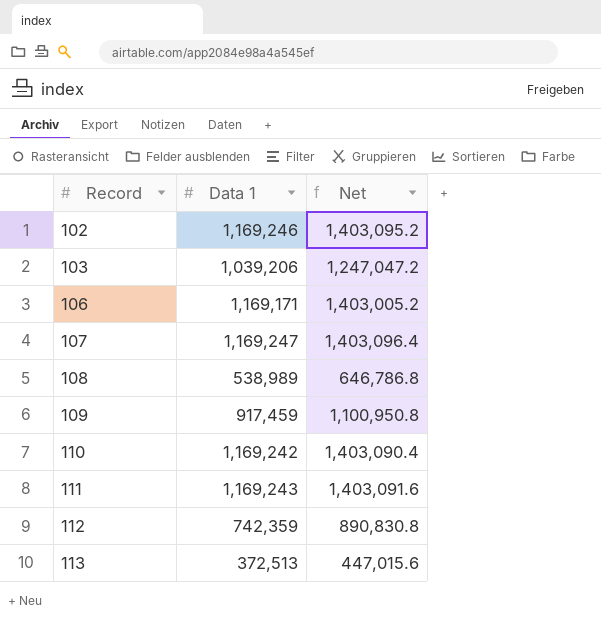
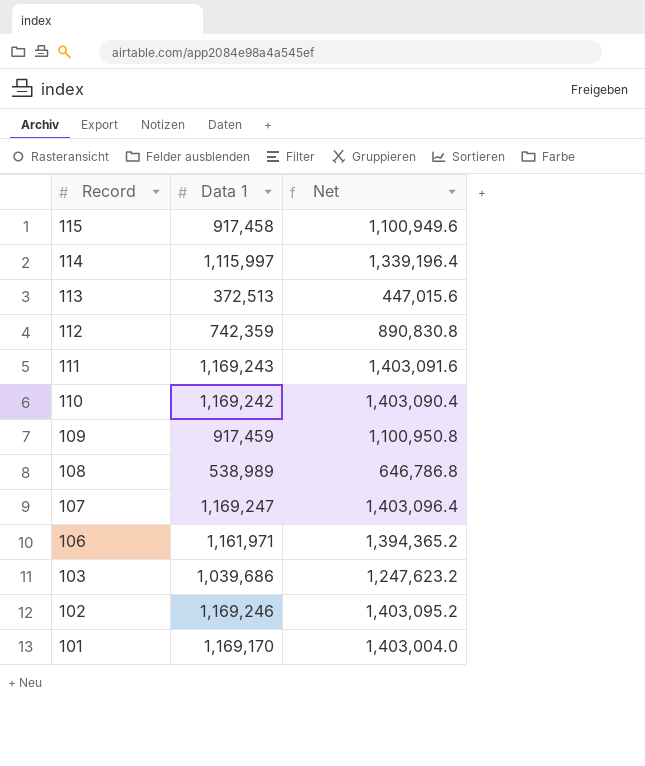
row order: Record ascending -> Record descending
row 115: none -> 917,458 | 1,100,949.6
row 114: none -> 1,115,997 | 1,339,196.4
106 | Data 1: 1,169,171 -> 1,161,971
106 | Net: 1,403,005.2 -> 1,394,365.2
103 | Data 1: 1,039,206 -> 1,039,686
103 | Net: 1,247,047.2 -> 1,247,623.2
row 101: none -> 1,169,170 | 1,403,004.0

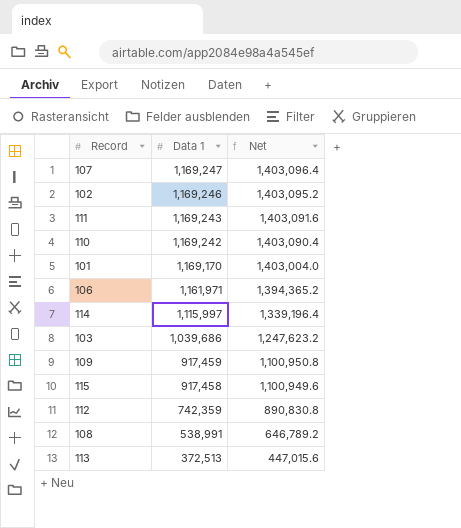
row order: Record descending -> Data 1 descending
108 | Data 1: 538,989 -> 538,991
108 | Net: 646,786.8 -> 646,789.2

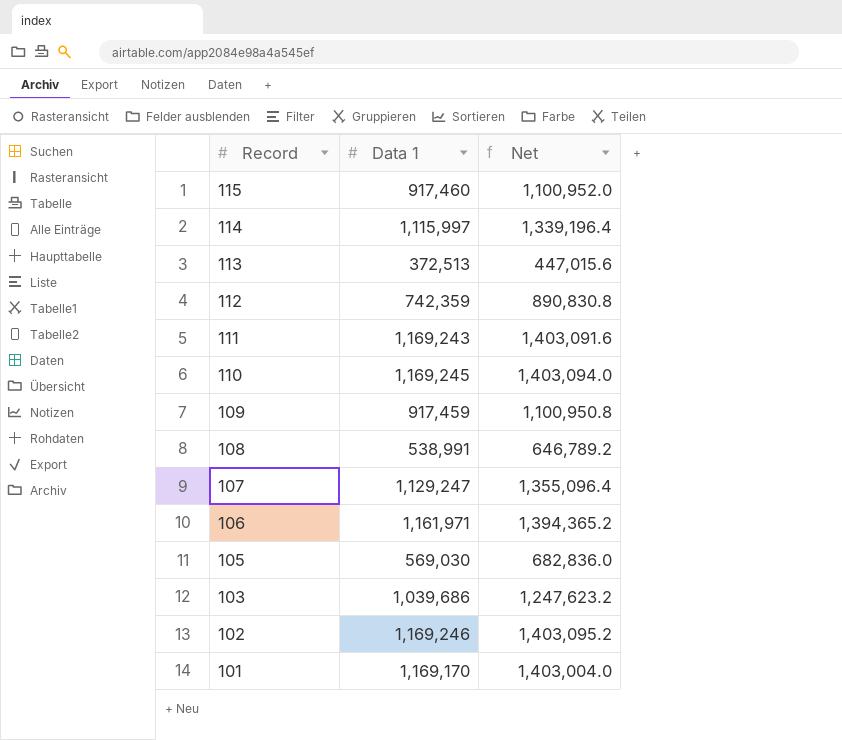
row order: Data 1 descending -> Record descending
115 | Data 1: 917,458 -> 917,460
115 | Net: 1,100,949.6 -> 1,100,952.0
110 | Data 1: 1,169,242 -> 1,169,245
110 | Net: 1,403,090.4 -> 1,403,094.0
107 | Data 1: 1,169,247 -> 1,129,247
107 | Net: 1,403,096.4 -> 1,355,096.4
row 105: none -> 569,030 | 682,836.0

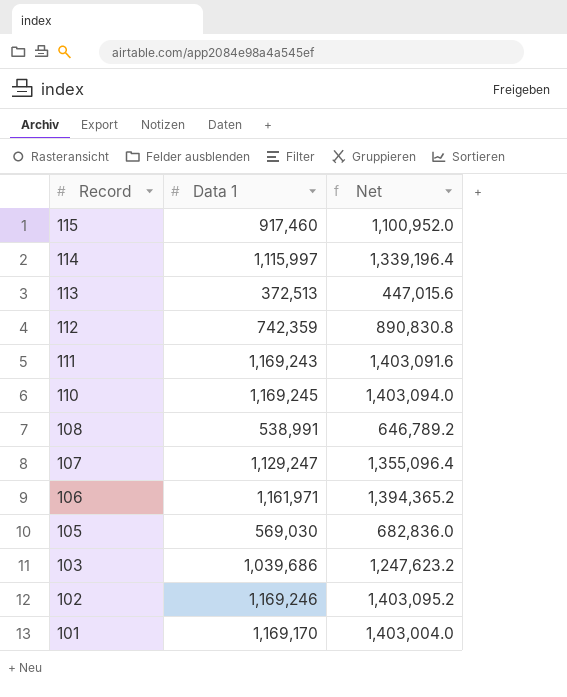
row 109: 917,459 | 1,100,950.8 -> none

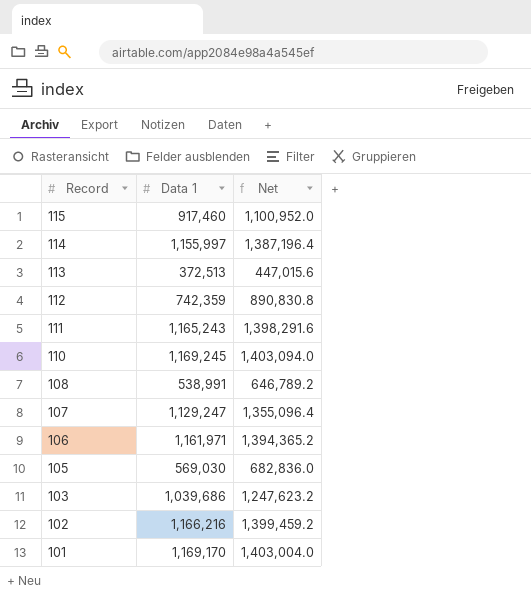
114 | Data 1: 1,115,997 -> 1,155,997
114 | Net: 1,339,196.4 -> 1,387,196.4
111 | Data 1: 1,169,243 -> 1,165,243
111 | Net: 1,403,091.6 -> 1,398,291.6
102 | Data 1: 1,169,246 -> 1,166,216
102 | Net: 1,403,095.2 -> 1,399,459.2

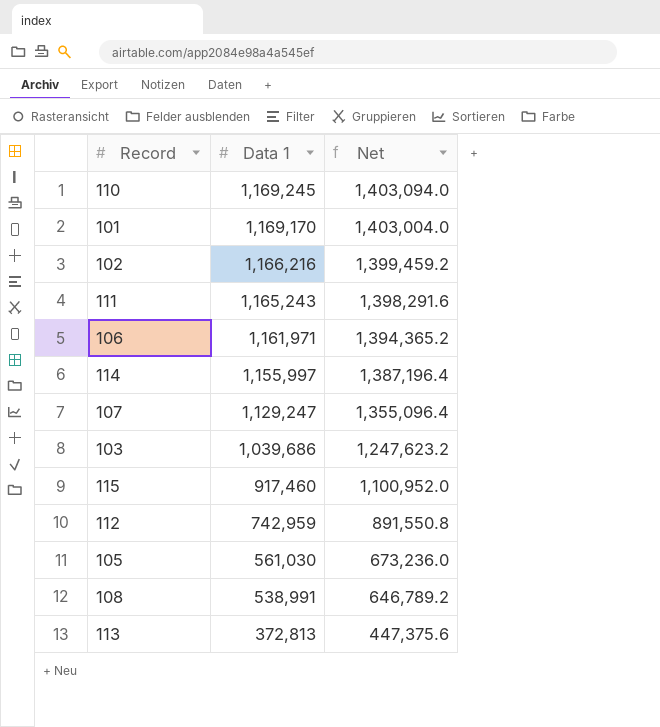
row order: Record descending -> Data 1 descending
112 | Data 1: 742,359 -> 742,959
112 | Net: 890,830.8 -> 891,550.8
105 | Data 1: 569,030 -> 561,030
105 | Net: 682,836.0 -> 673,236.0
113 | Data 1: 372,513 -> 372,813
113 | Net: 447,015.6 -> 447,375.6

